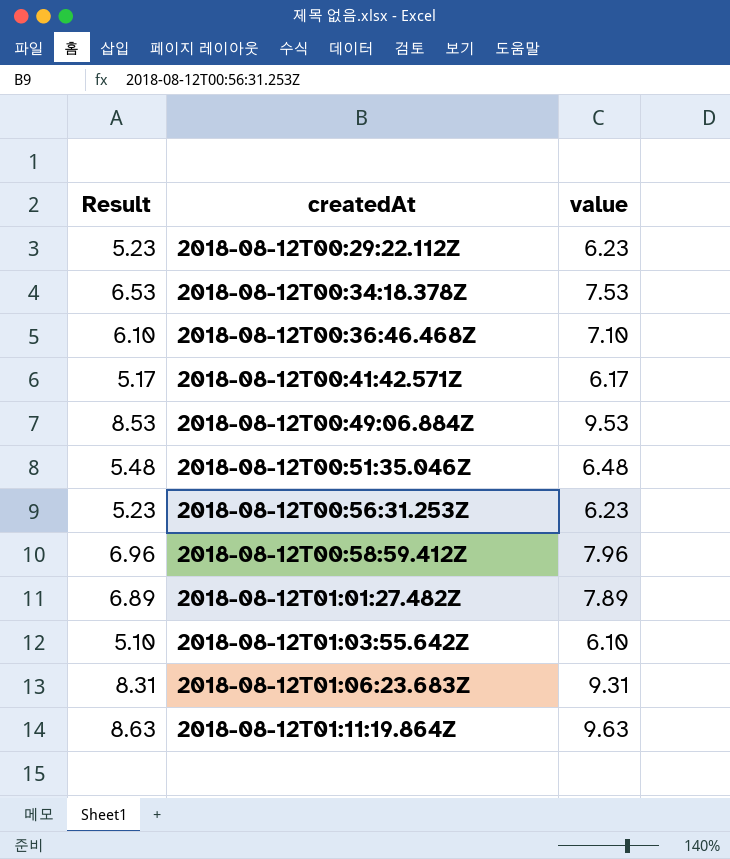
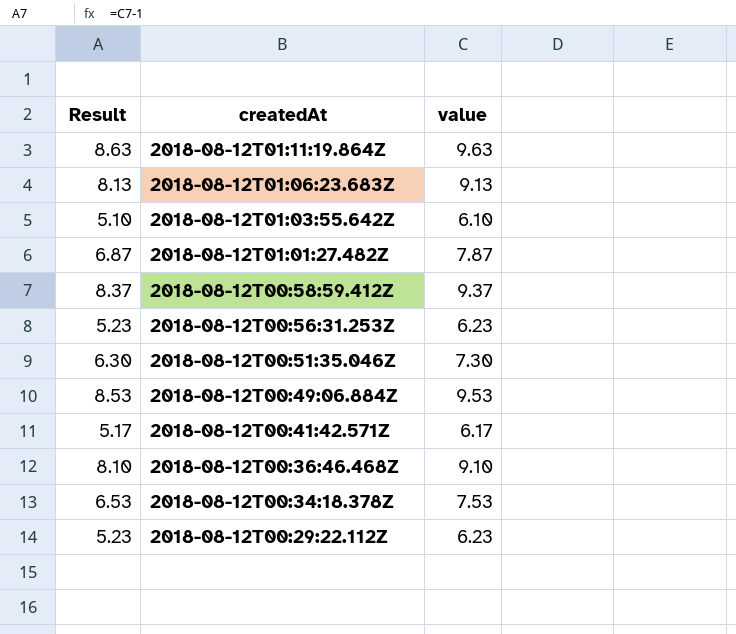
row order: createdAt ascending -> createdAt descending
2018-08-12T01:06:23.683Z | Result: 8.31 -> 8.13
2018-08-12T01:06:23.683Z | value: 9.31 -> 9.13
2018-08-12T01:01:27.482Z | Result: 6.89 -> 6.87
2018-08-12T01:01:27.482Z | value: 7.89 -> 7.87
2018-08-12T00:58:59.412Z | Result: 6.96 -> 8.37
2018-08-12T00:58:59.412Z | value: 7.96 -> 9.37
2018-08-12T00:51:35.046Z | Result: 5.48 -> 6.30
2018-08-12T00:51:35.046Z | value: 6.48 -> 7.30
2018-08-12T00:36:46.468Z | Result: 6.10 -> 8.10
2018-08-12T00:36:46.468Z | value: 7.10 -> 9.10

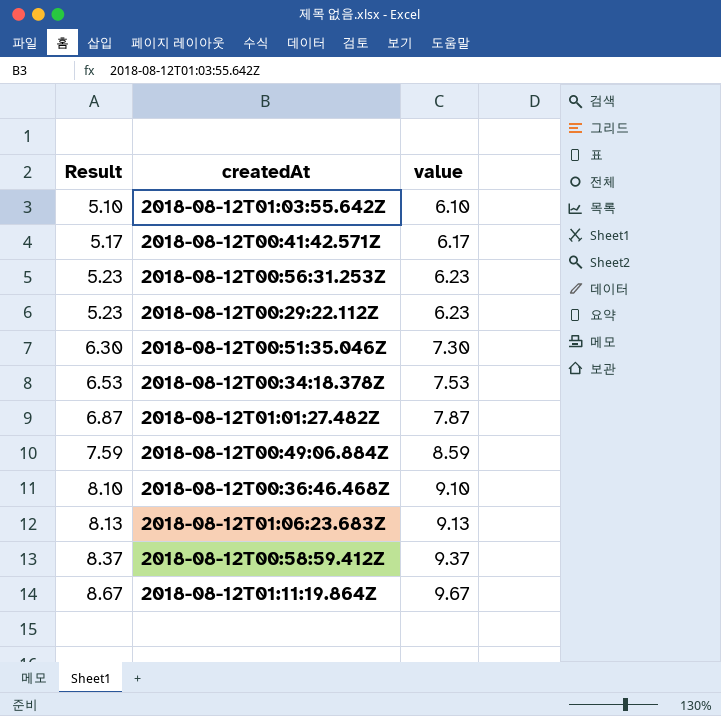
row order: createdAt descending -> Result ascending
2018-08-12T00:49:06.884Z | Result: 8.53 -> 7.59
2018-08-12T00:49:06.884Z | value: 9.53 -> 8.59
2018-08-12T01:11:19.864Z | Result: 8.63 -> 8.67
2018-08-12T01:11:19.864Z | value: 9.63 -> 9.67

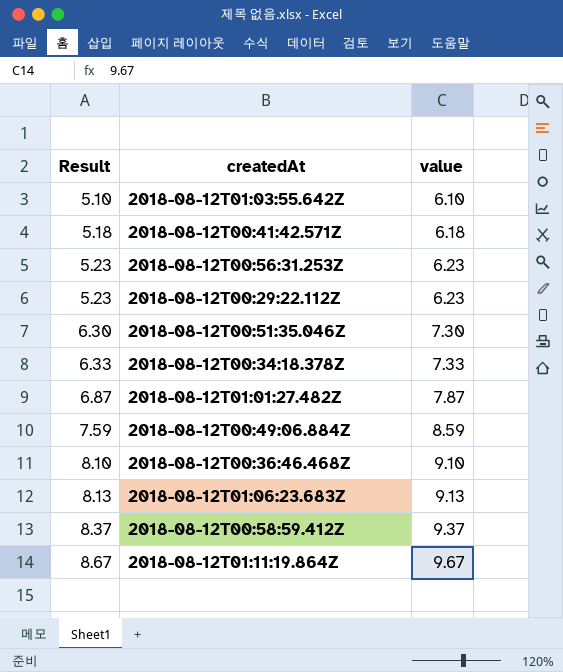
2018-08-12T00:41:42.571Z | Result: 5.17 -> 5.18
2018-08-12T00:41:42.571Z | value: 6.17 -> 6.18
2018-08-12T00:34:18.378Z | Result: 6.53 -> 6.33
2018-08-12T00:34:18.378Z | value: 7.53 -> 7.33

